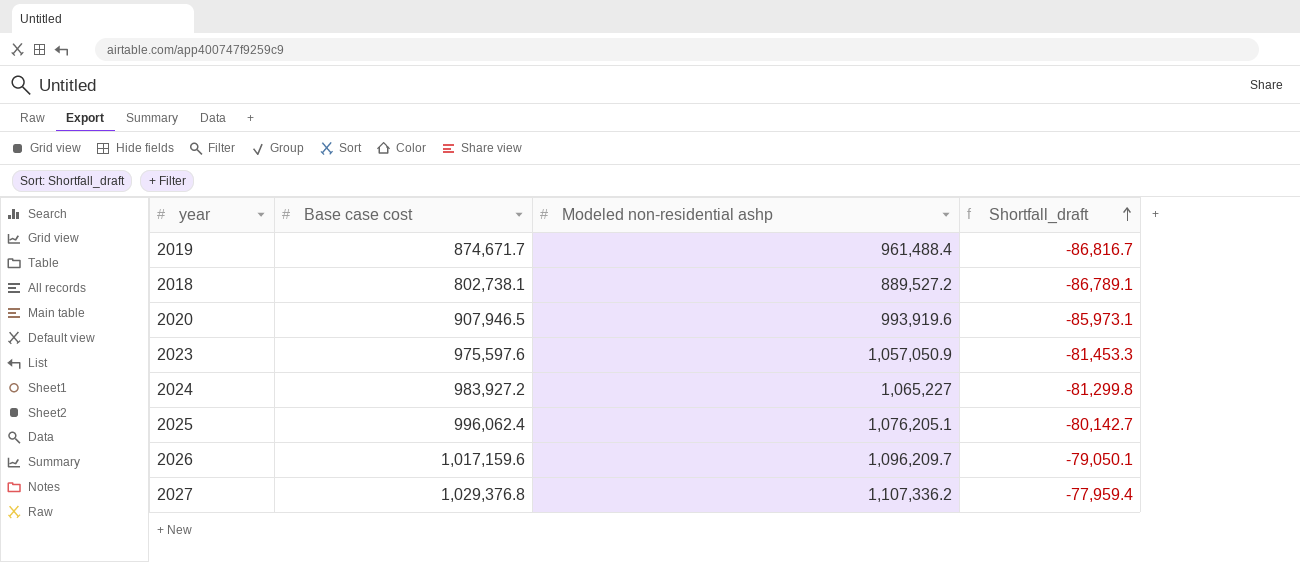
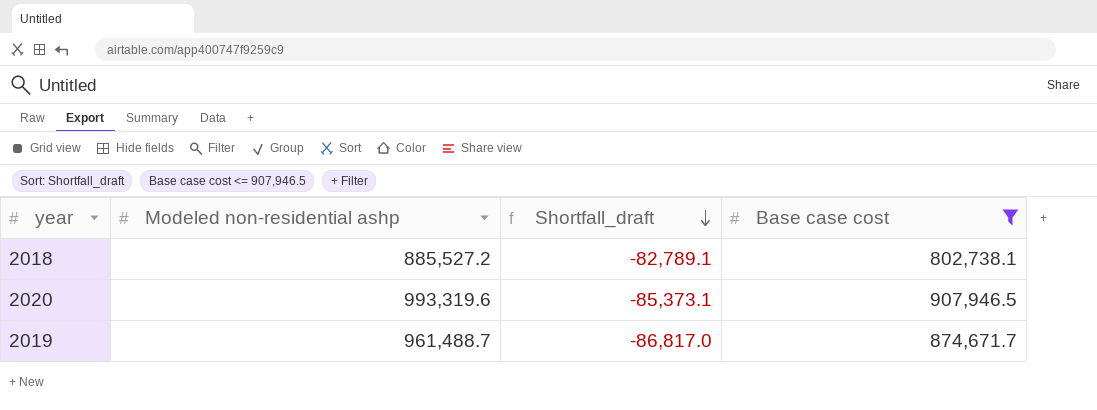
filter: none -> Base case cost <= 907,946.5
row order: Shortfall_draft ascending -> Shortfall_draft descending
column Base case cost | position: 2 -> 4
2018 | Modeled non-residential ashp: 889,527.2 -> 885,527.2
2018 | Shortfall_draft: -86,789.1 -> -82,789.1
2020 | Modeled non-residential ashp: 993,919.6 -> 993,319.6
2020 | Shortfall_draft: -85,973.1 -> -85,373.1
2019 | Modeled non-residential ashp: 961,488.4 -> 961,488.7
2019 | Shortfall_draft: -86,816.7 -> -86,817.0

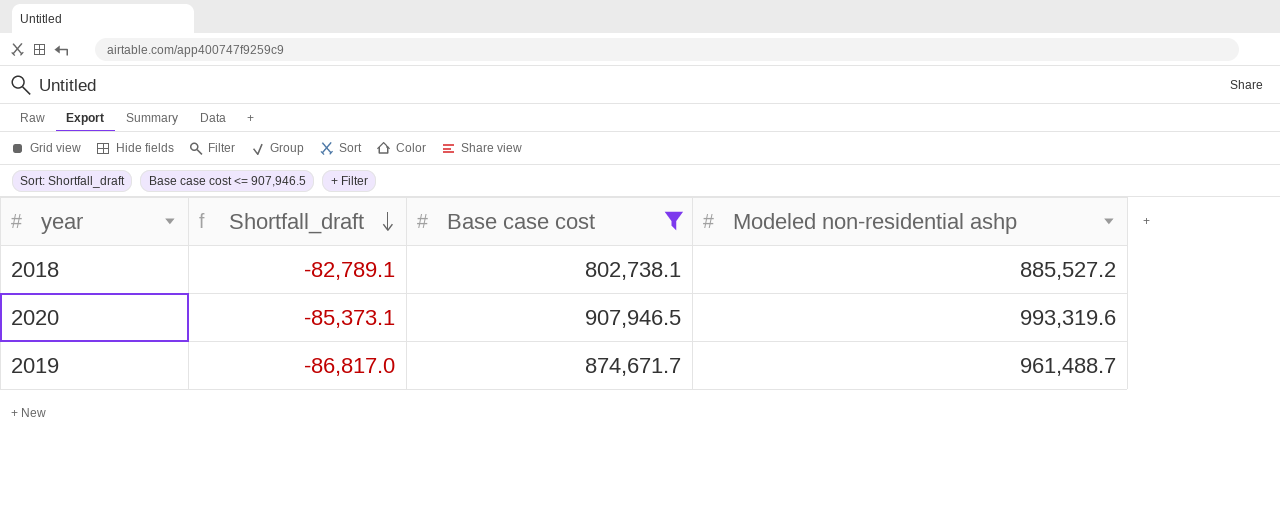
column Modeled non-residential ashp | position: 2 -> 4

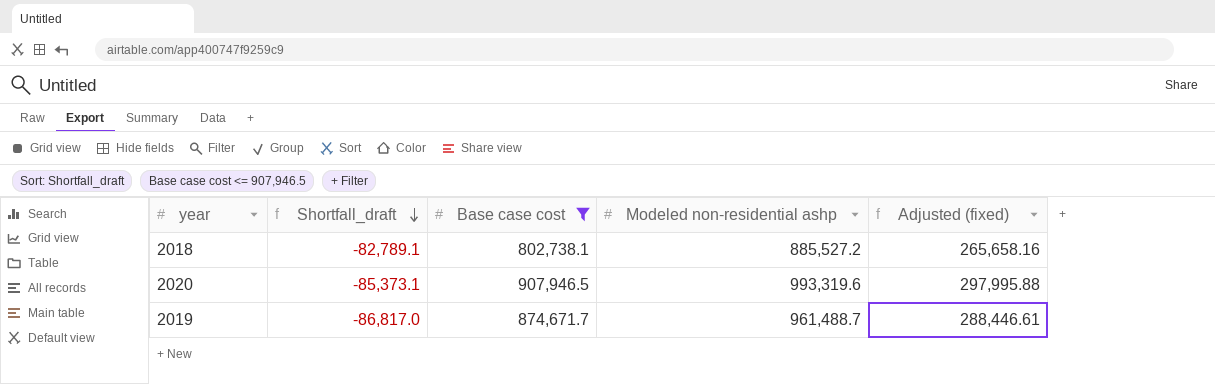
column Adjusted (fixed) | formula: none -> [Modeled non-residential ashp] * 0.3

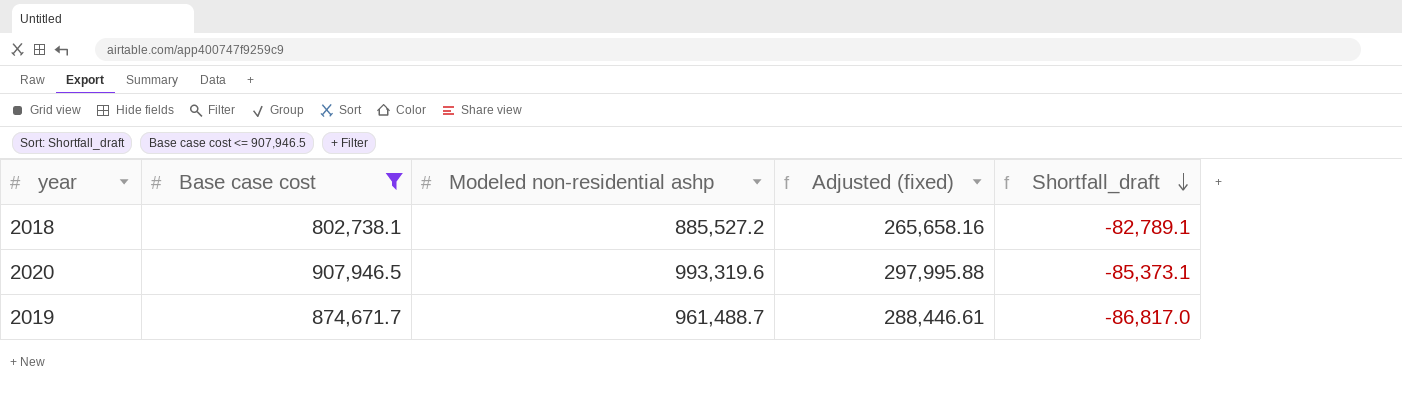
column Shortfall_draft | position: 2 -> 5

